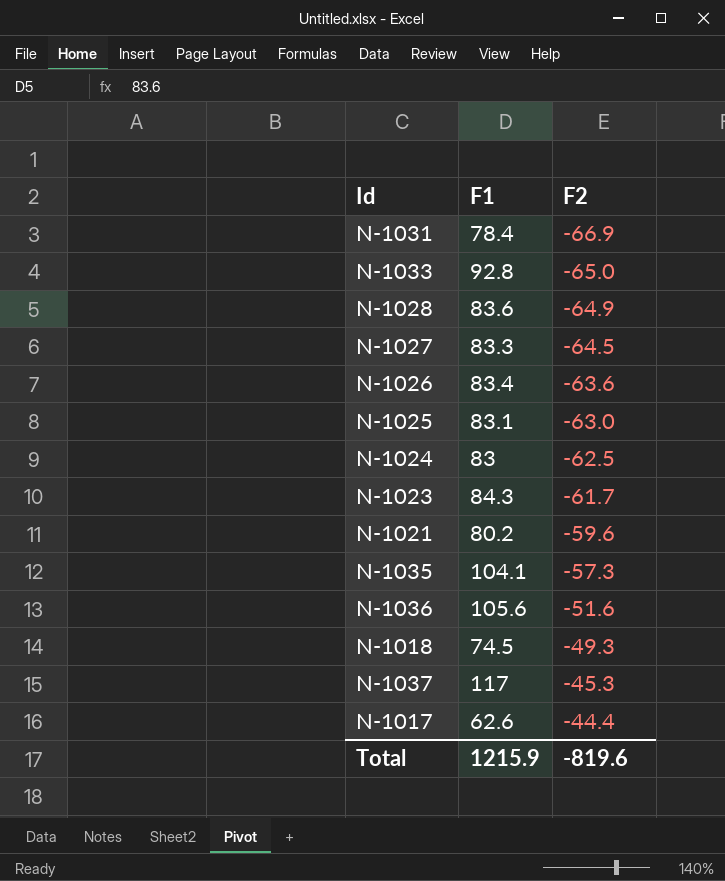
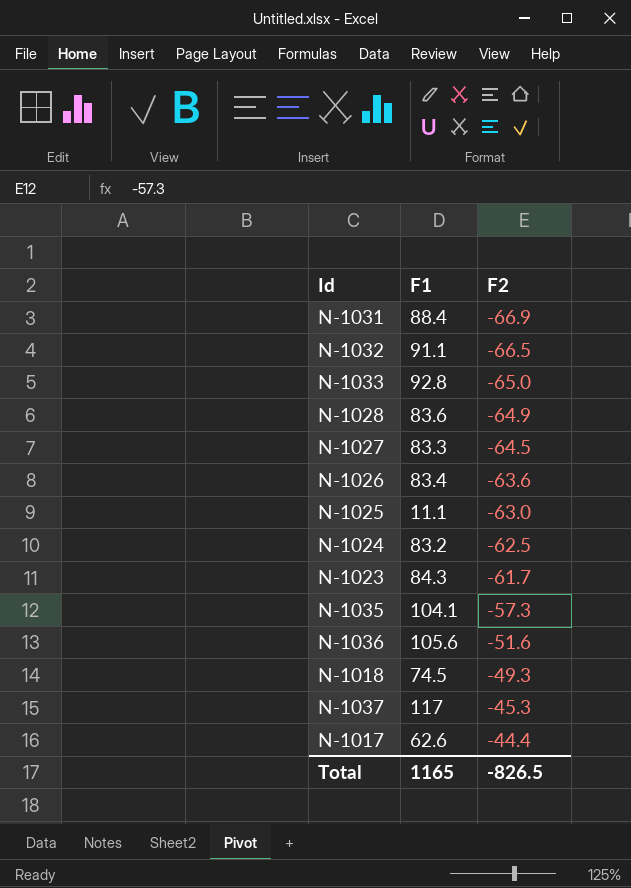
row N-1021: 80.2 | -59.6 -> none
N-1031 | F1: 78.4 -> 88.4
row N-1032: none -> 91.1 | -66.5
N-1025 | F1: 83.1 -> 11.1
N-1024 | F1: 83 -> 83.2
Total | F1: 1215.9 -> 1165
Total | F2: -819.6 -> -826.5

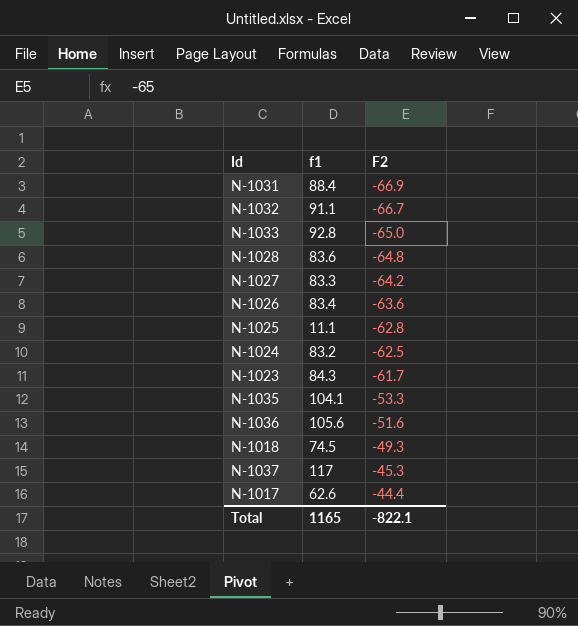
column name: F1 -> f1
N-1032 | F2: -66.5 -> -66.7
N-1028 | F2: -64.9 -> -64.8
N-1027 | F2: -64.5 -> -64.2
N-1025 | F2: -63.0 -> -62.8
N-1035 | F2: -57.3 -> -53.3
Total | F2: -826.5 -> -822.1

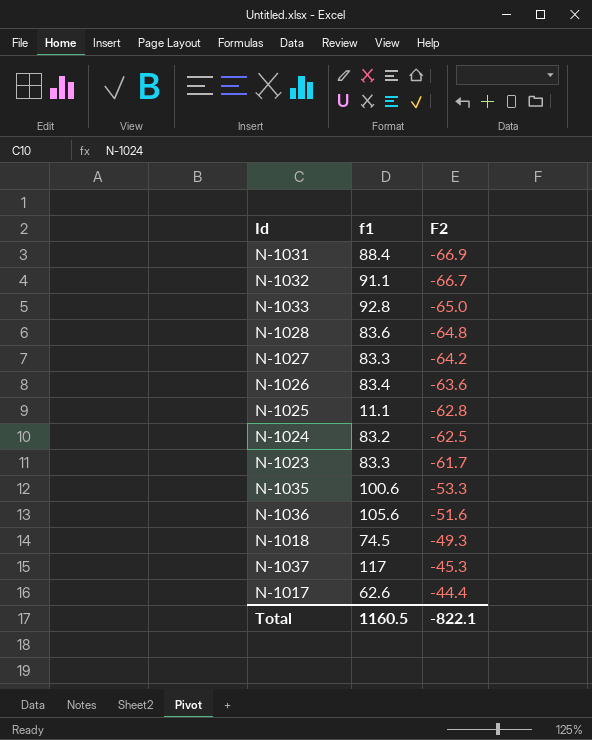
N-1023 | f1: 84.3 -> 83.3
N-1035 | f1: 104.1 -> 100.6
Total | f1: 1165 -> 1160.5

